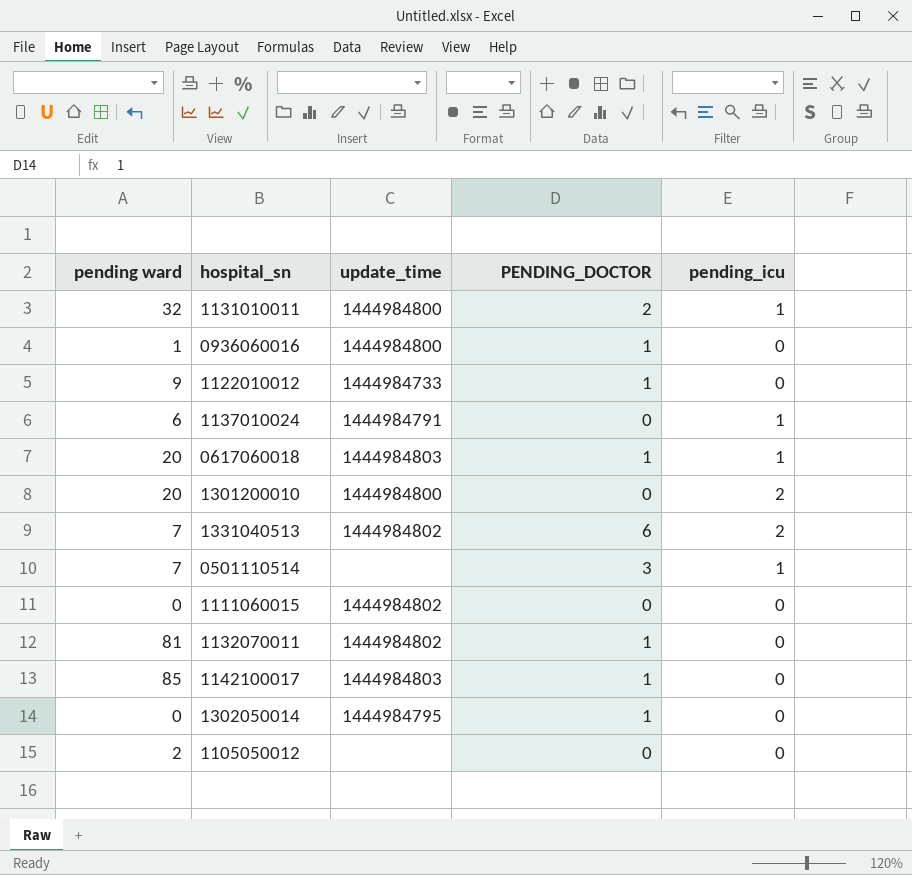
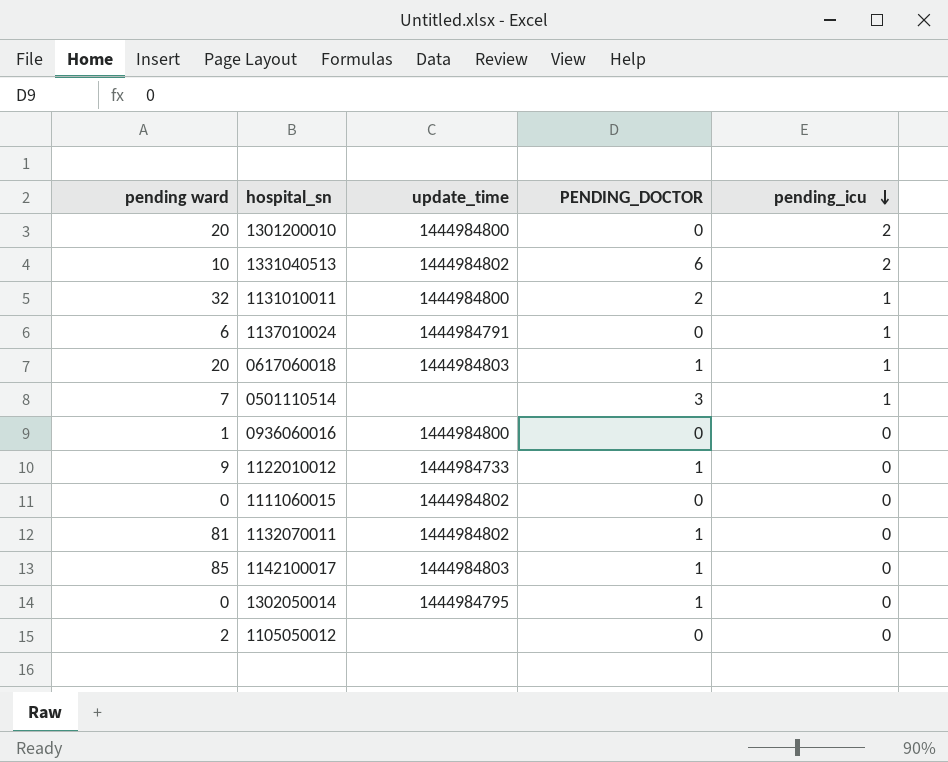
row order: none -> pending_icu descending
1331040513 | pending ward: 7 -> 10
0936060016 | PENDING_DOCTOR: 1 -> 0

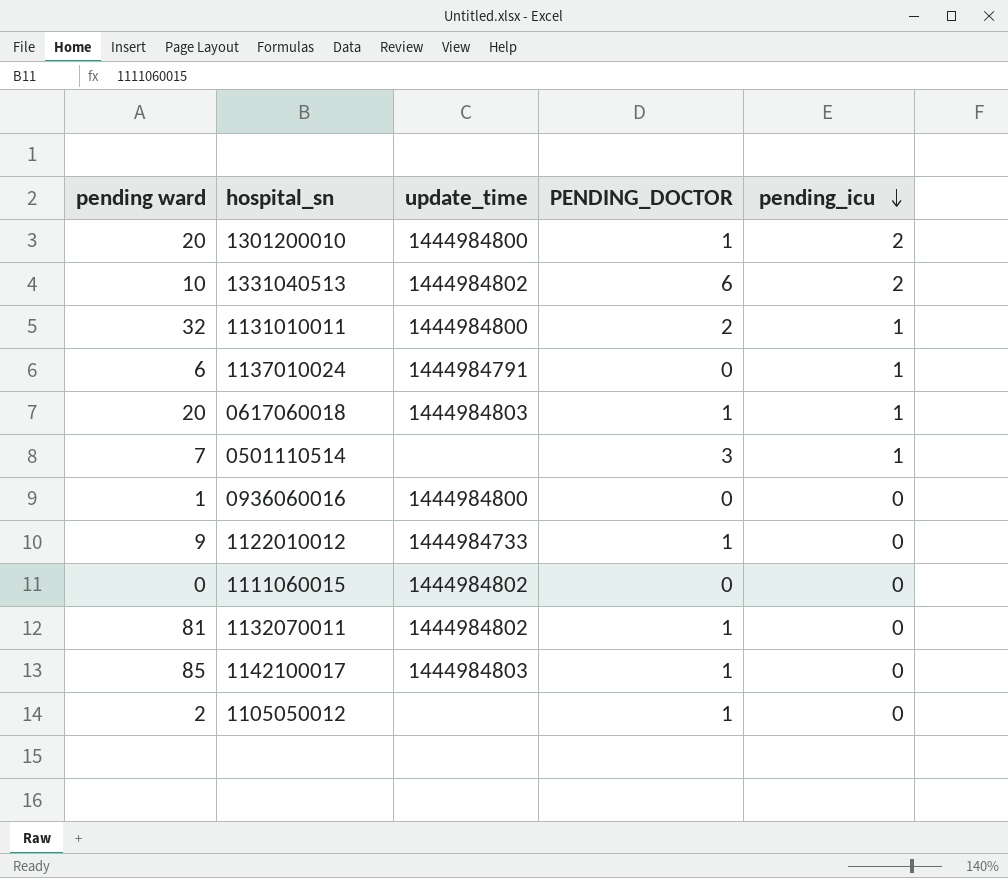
row 1302050014: 0 | 1444984795 | 1 | 0 -> none
1301200010 | PENDING_DOCTOR: 0 -> 1
1105050012 | PENDING_DOCTOR: 0 -> 1

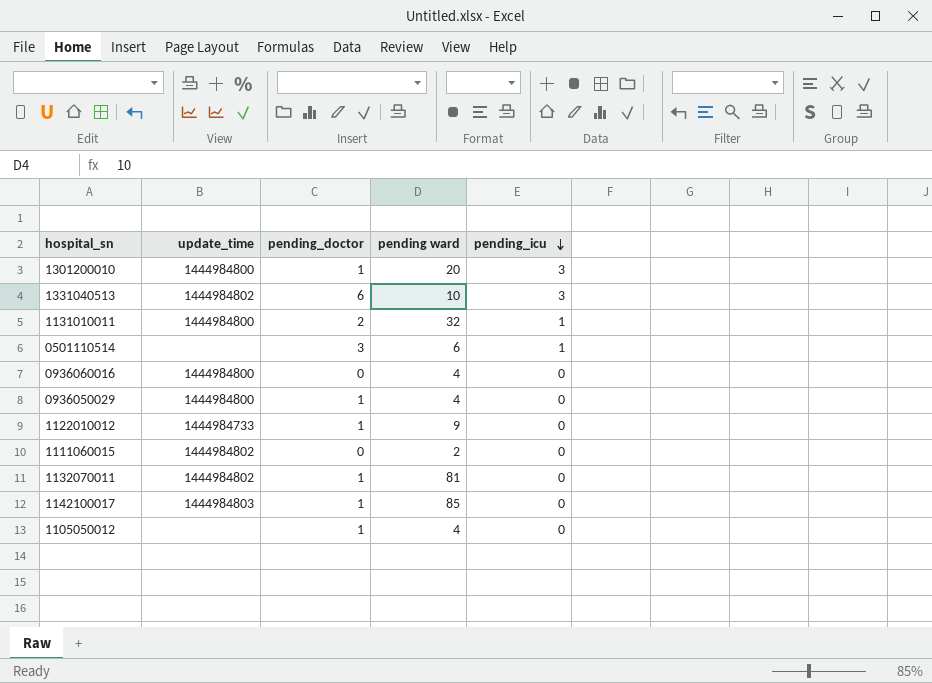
column name: PENDING_DOCTOR -> pending_doctor
column pending ward | position: 1 -> 4
row 1137010024: 6 | 1444984791 | 0 | 1 -> none
row 0617060018: 20 | 1444984803 | 1 | 1 -> none
1301200010 | pending_icu: 2 -> 3
1331040513 | pending_icu: 2 -> 3
0501110514 | pending ward: 7 -> 6
0936060016 | pending ward: 1 -> 4
row 0936050029: none -> 1444984800 | 1 | 4 | 0
1111060015 | pending ward: 0 -> 2
1105050012 | pending ward: 2 -> 4

